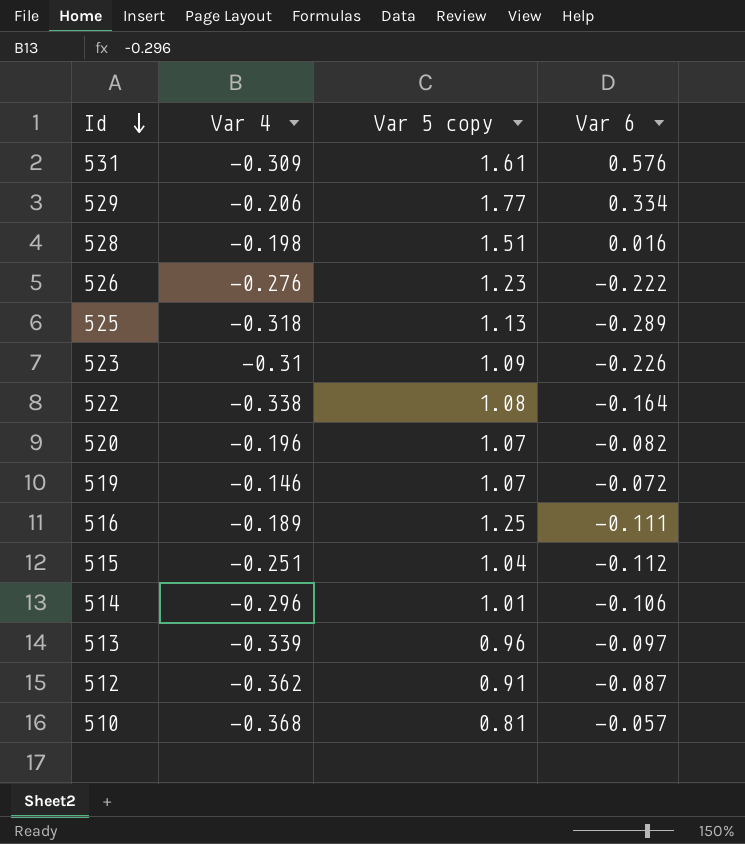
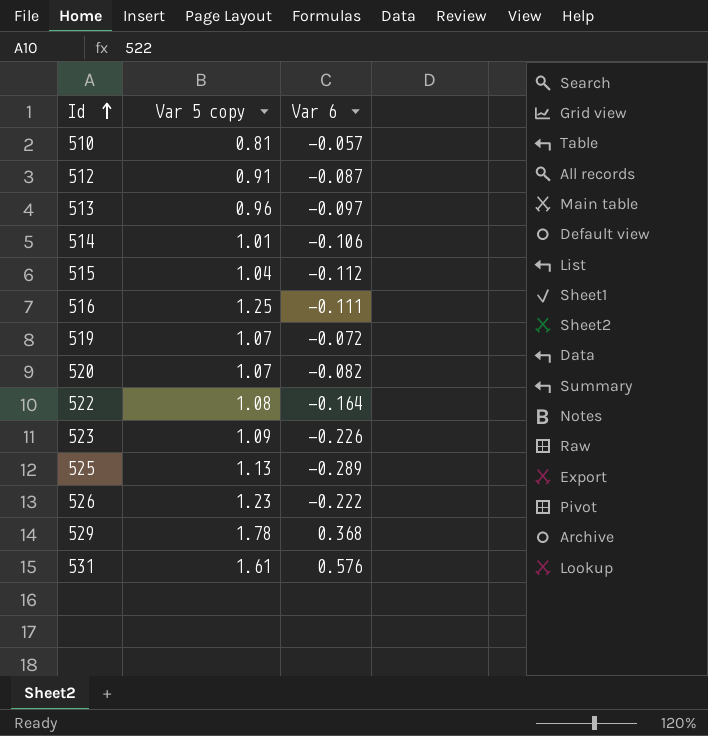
row order: Id descending -> Id ascending
column Var 4 | position: 2 -> none
row 528: -0.198 | 1.51 | 0.016 -> none
529 | Var 5 copy: 1.77 -> 1.78
529 | Var 6: 0.334 -> 0.368

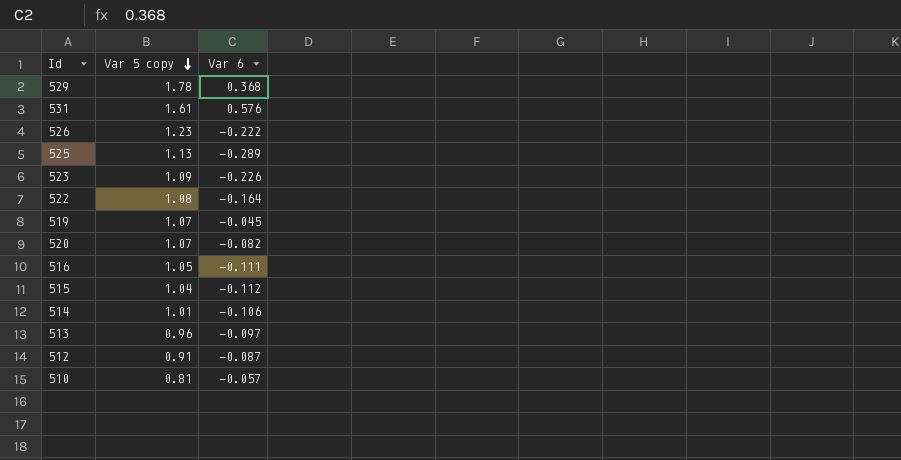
row order: Id ascending -> Var 5 copy descending
519 | Var 6: -0.072 -> -0.045
516 | Var 5 copy: 1.25 -> 1.05

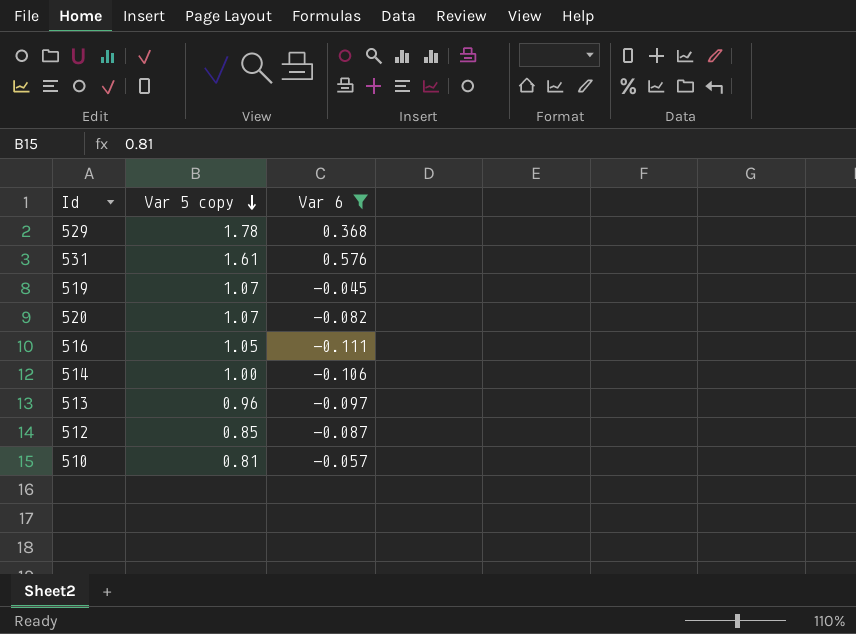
filter: none -> Var 6 >= -0.111
514 | Var 5 copy: 1.01 -> 1.00
512 | Var 5 copy: 0.91 -> 0.85

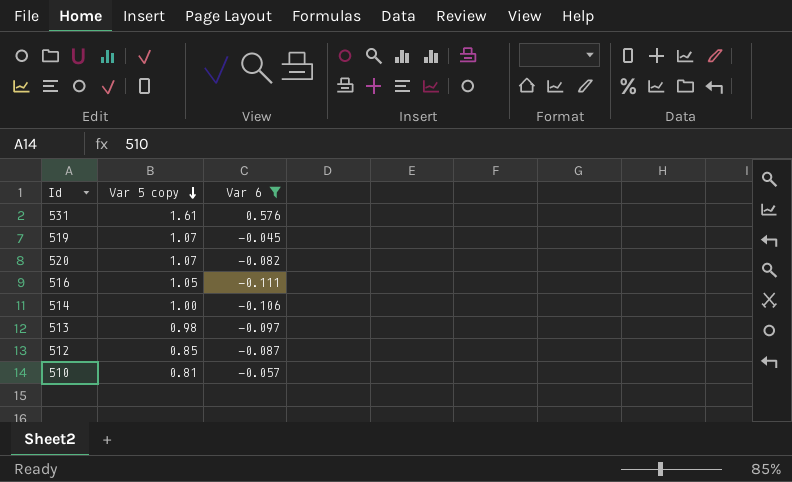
row 529: 1.78 | 0.368 -> none
513 | Var 5 copy: 0.96 -> 0.98

